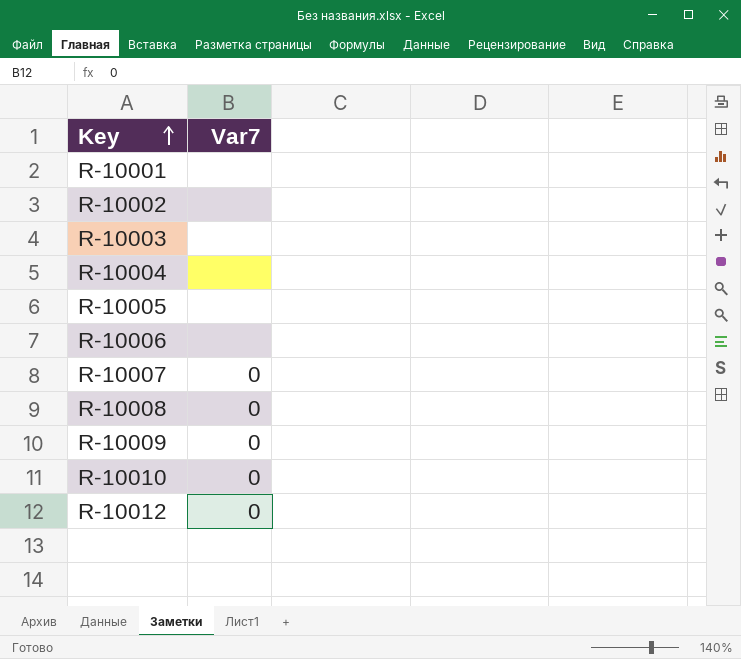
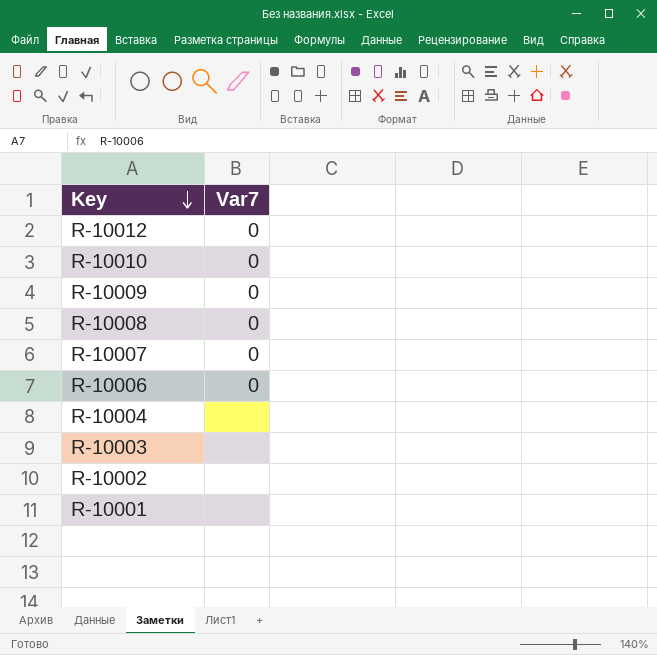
row order: Key ascending -> Key descending
row R-10005: none -> none
R-10006 | Var7: none -> 0

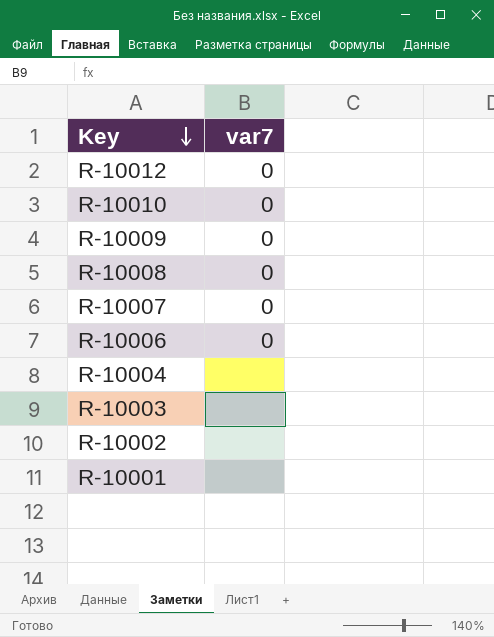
column name: Var7 -> var7

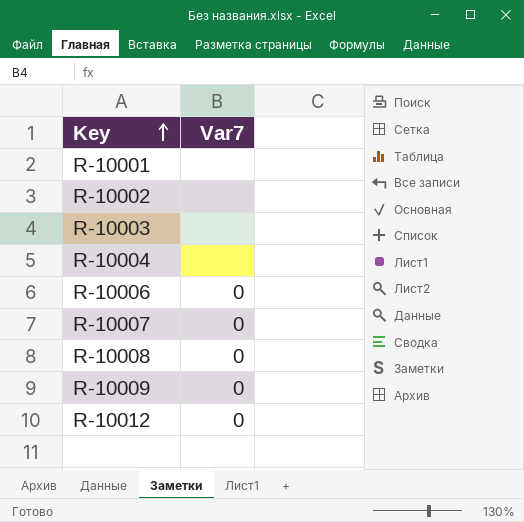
row order: Key descending -> Key ascending
column name: var7 -> Var7
row R-10010: 0 -> none

